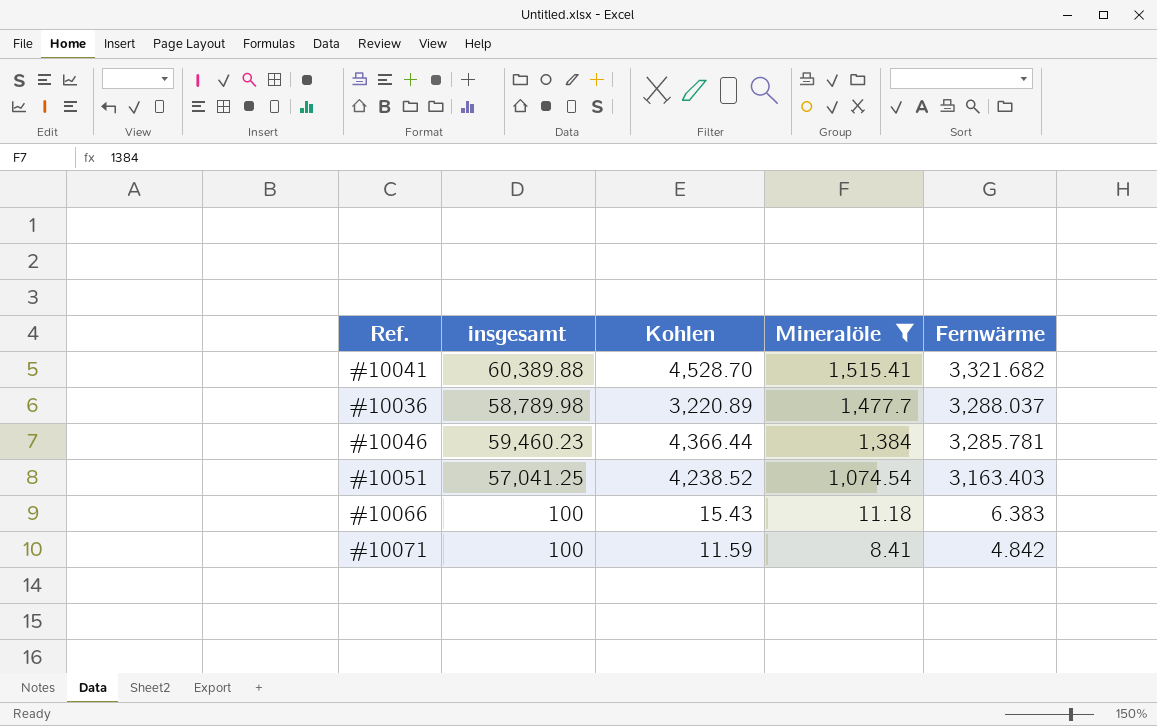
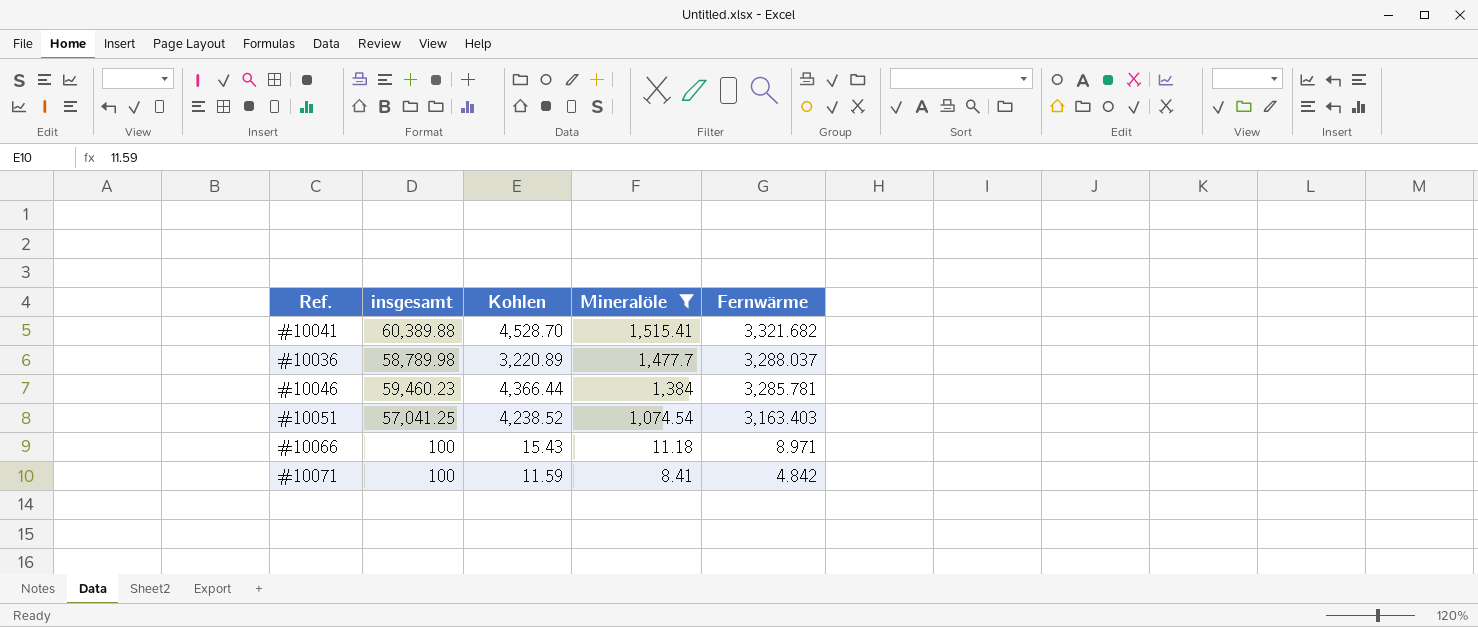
#10066 | Fernwärme: 6.383 -> 8.971

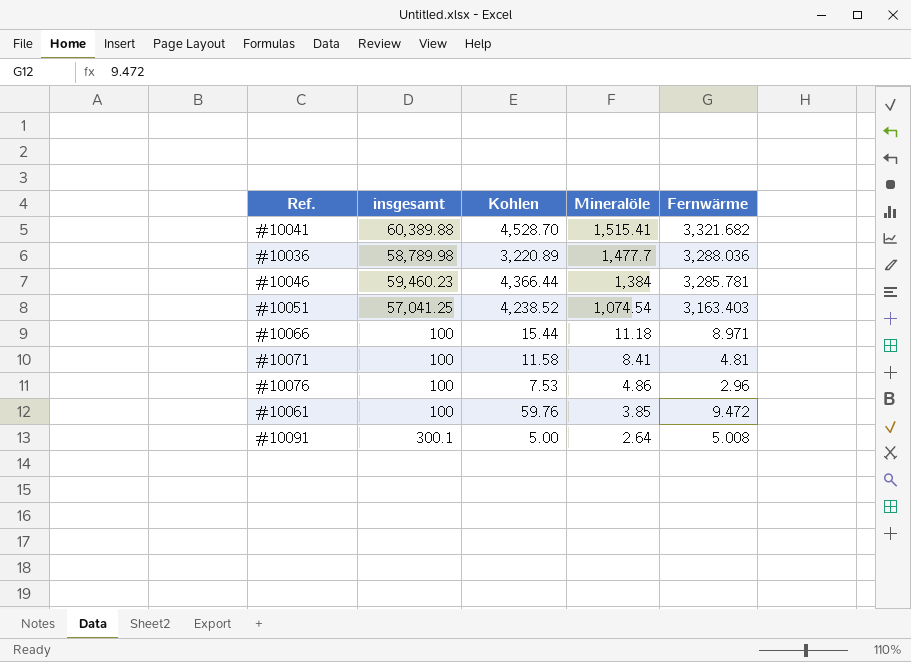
filter: Mineralöle >= 8.41 -> none
#10036 | Fernwärme: 3,288.037 -> 3,288.036
#10066 | Kohlen: 15.43 -> 15.44
#10071 | Kohlen: 11.59 -> 11.58
#10071 | Fernwärme: 4.842 -> 4.81

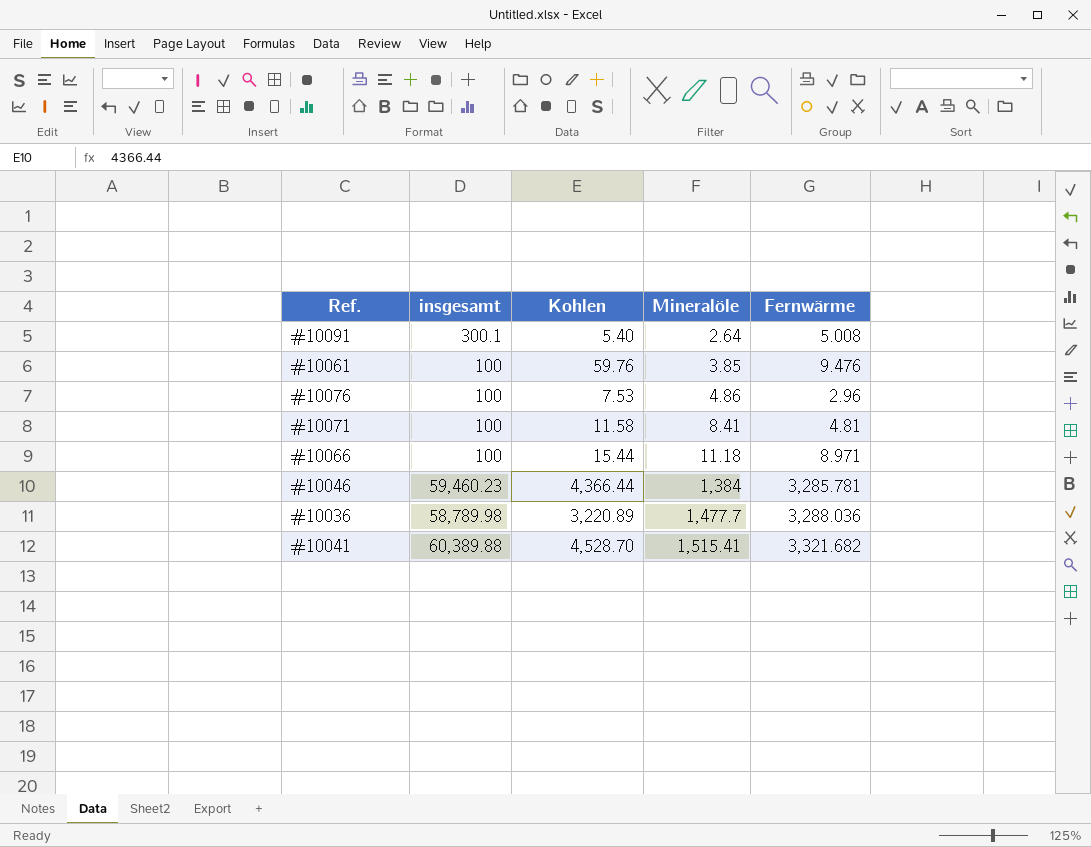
row order: Mineralöle descending -> Mineralöle ascending
row #10051: 57,041.25 | 4,238.52 | 1,074.54 | 3,163.403 -> none
#10091 | Kohlen: 5.00 -> 5.40
#10061 | Fernwärme: 9.472 -> 9.476

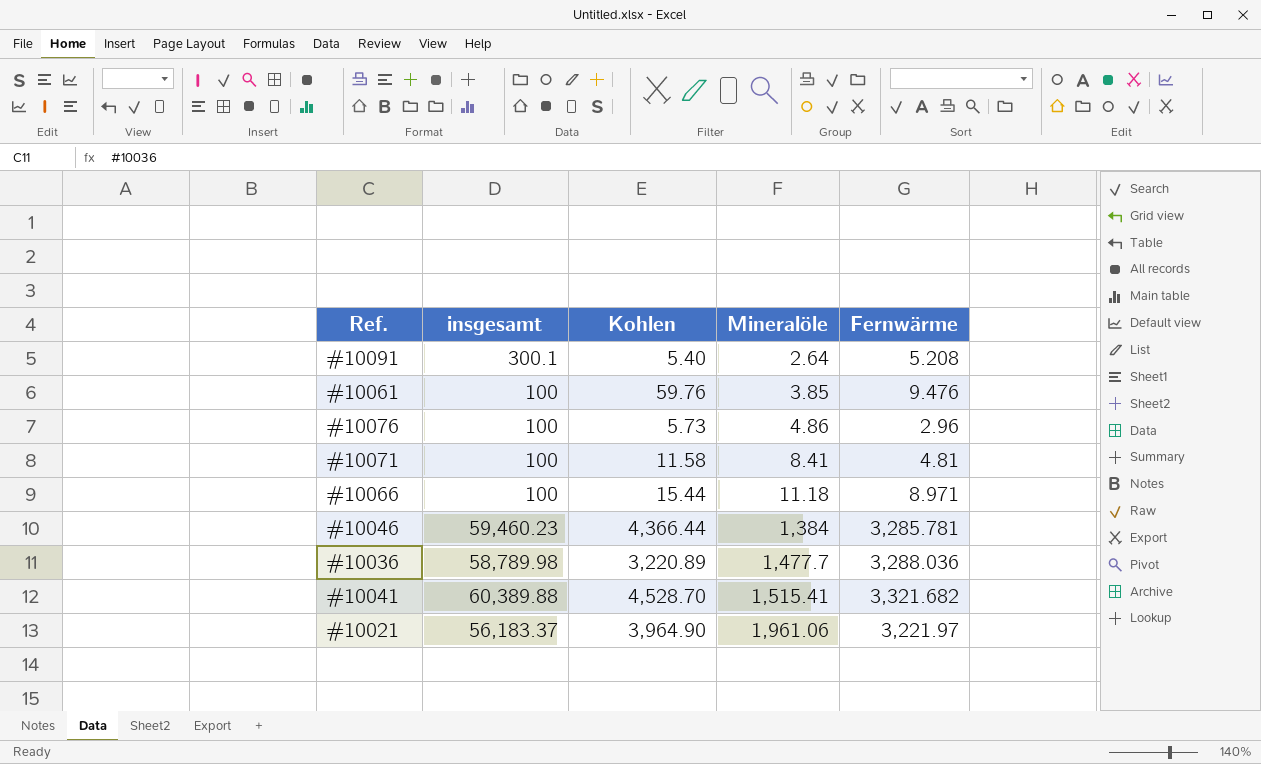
#10091 | Fernwärme: 5.008 -> 5.208
#10076 | Kohlen: 7.53 -> 5.73
row #10021: none -> 56,183.37 | 3,964.90 | 1,961.06 | 3,221.97

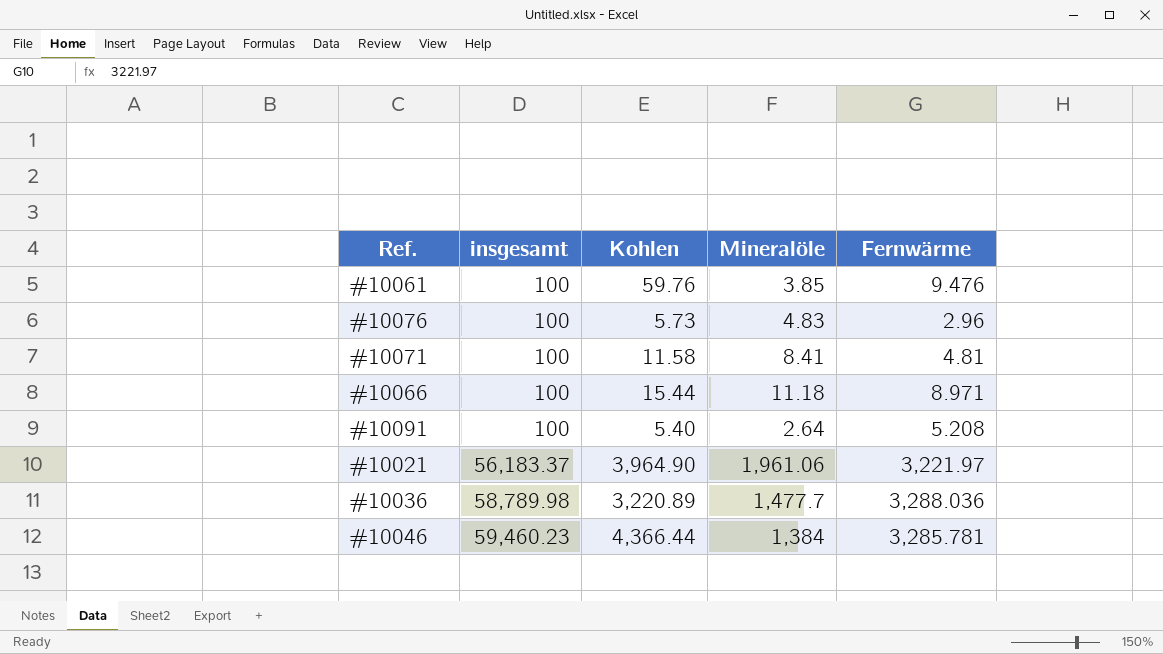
row order: Mineralöle ascending -> insgesamt ascending
row #10041: 60,389.88 | 4,528.70 | 1,515.41 | 3,321.682 -> none
#10076 | Mineralöle: 4.86 -> 4.83
#10091 | insgesamt: 300.1 -> 100

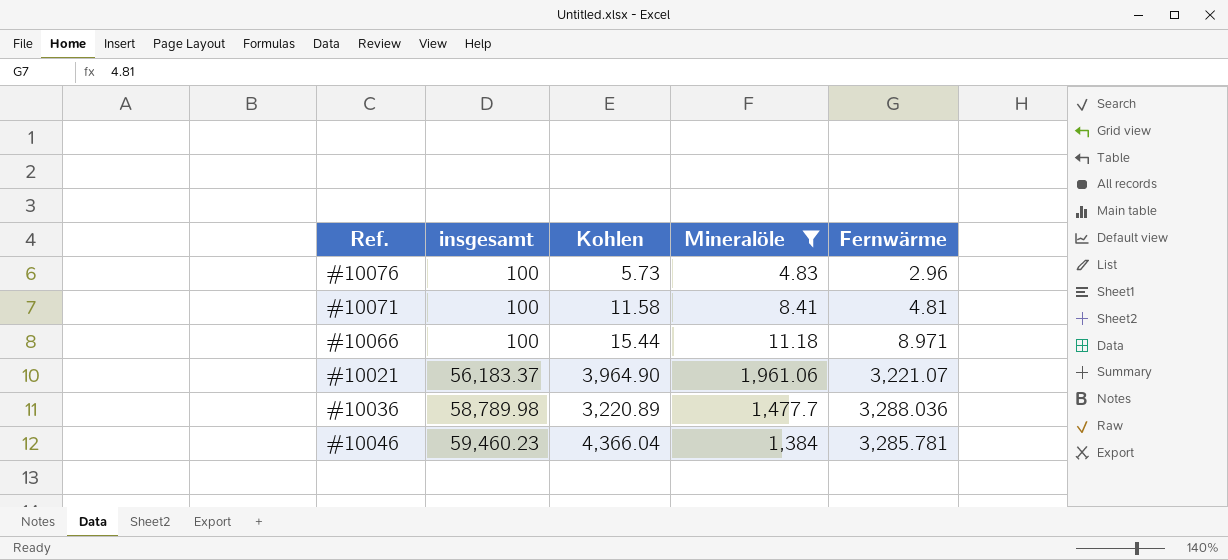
filter: none -> Mineralöle >= 4.83
#10021 | Fernwärme: 3,221.97 -> 3,221.07
#10046 | Kohlen: 4,366.44 -> 4,366.04

